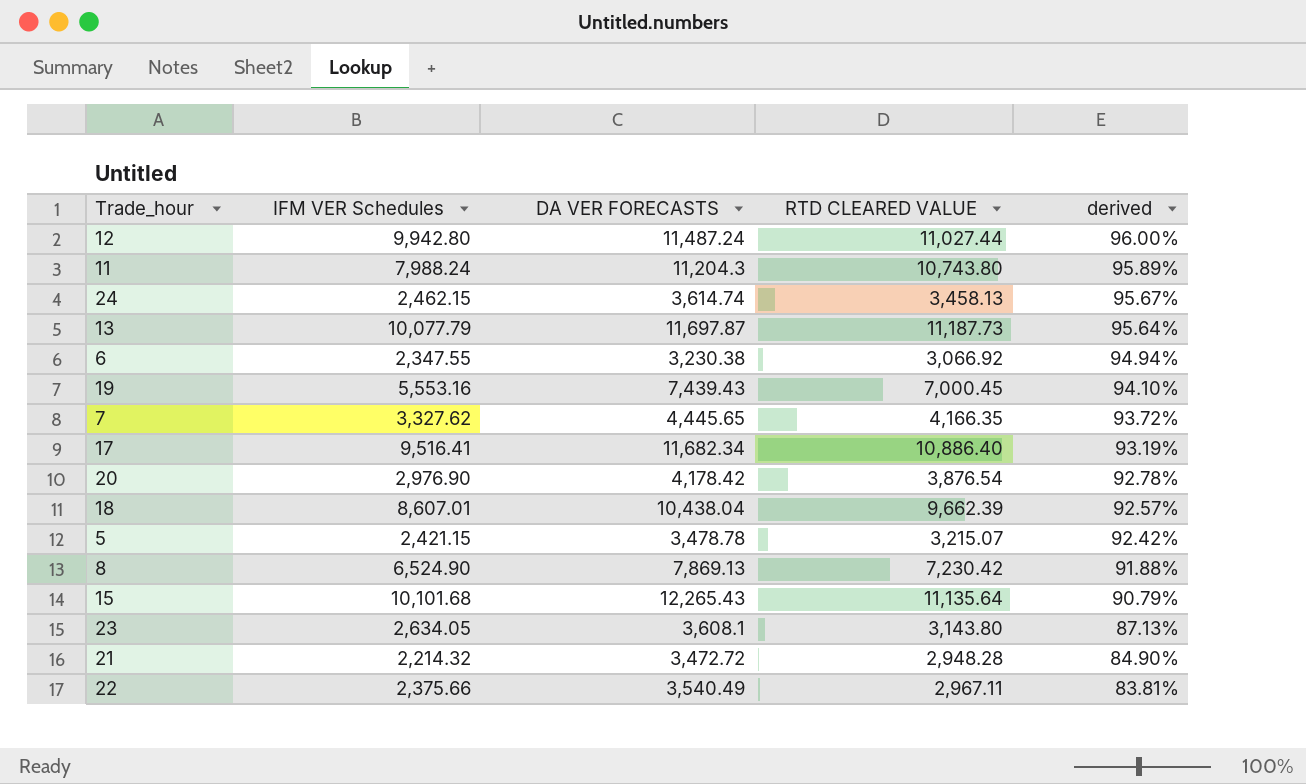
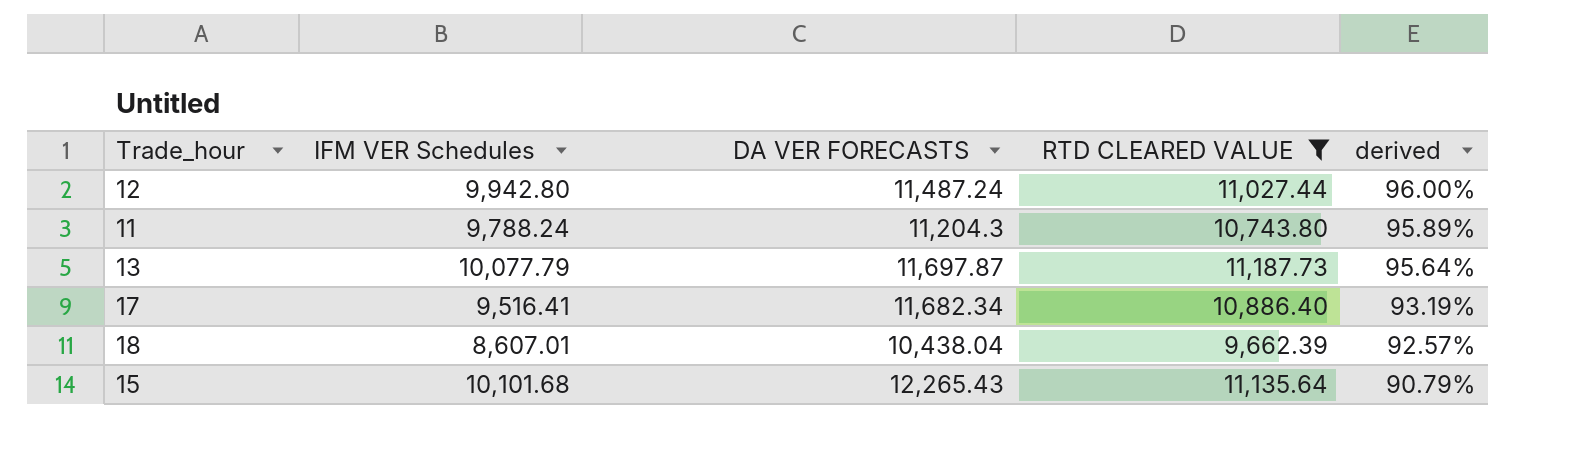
filter: none -> RTD CLEARED VALUE >= 9,662.39
11 | IFM VER Schedules: 7,988.24 -> 9,788.24

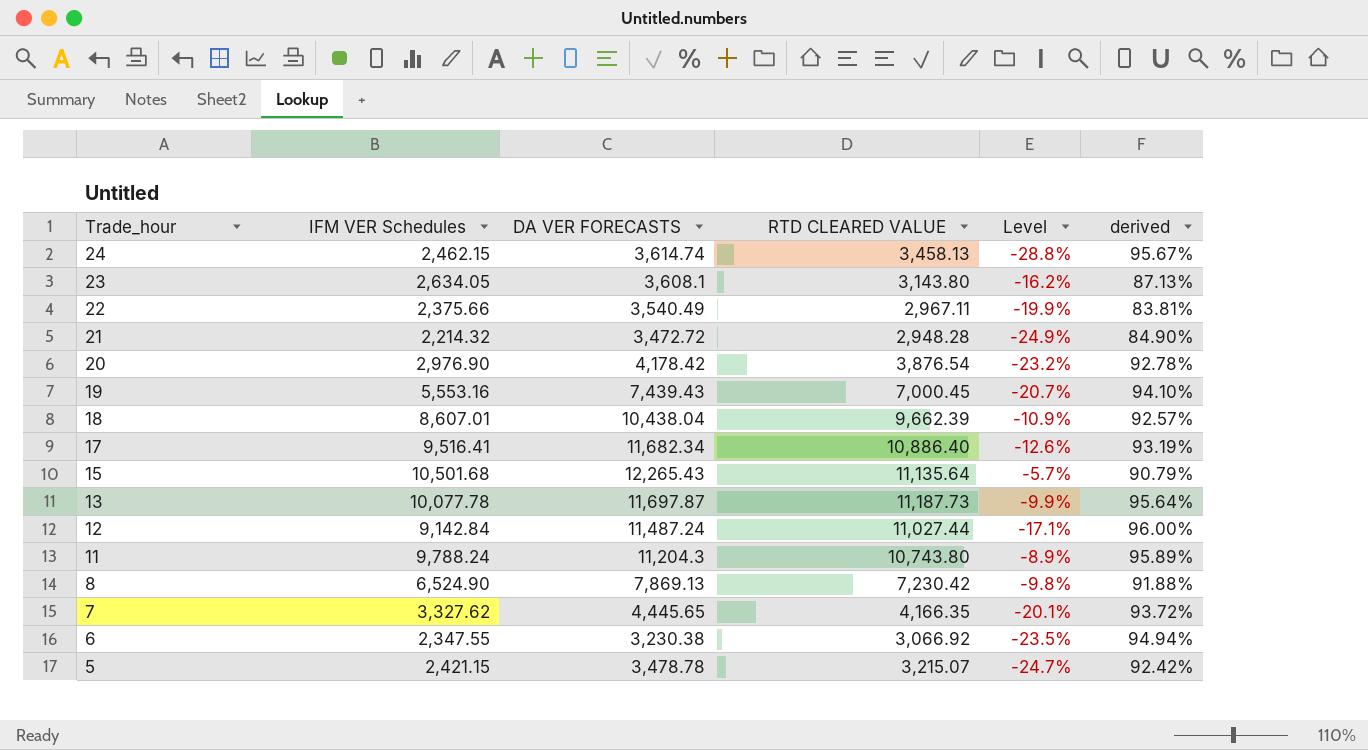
filter: RTD CLEARED VALUE >= 9,662.39 -> none
row order: derived descending -> Trade_hour descending
column Level | formula: none -> ([IFM VER Schedules] - [RTD CLEARED VALUE]) / [RTD CLEARED VALUE]
15 | IFM VER Schedules: 10,101.68 -> 10,501.68
13 | IFM VER Schedules: 10,077.79 -> 10,077.78
12 | IFM VER Schedules: 9,942.80 -> 9,142.84

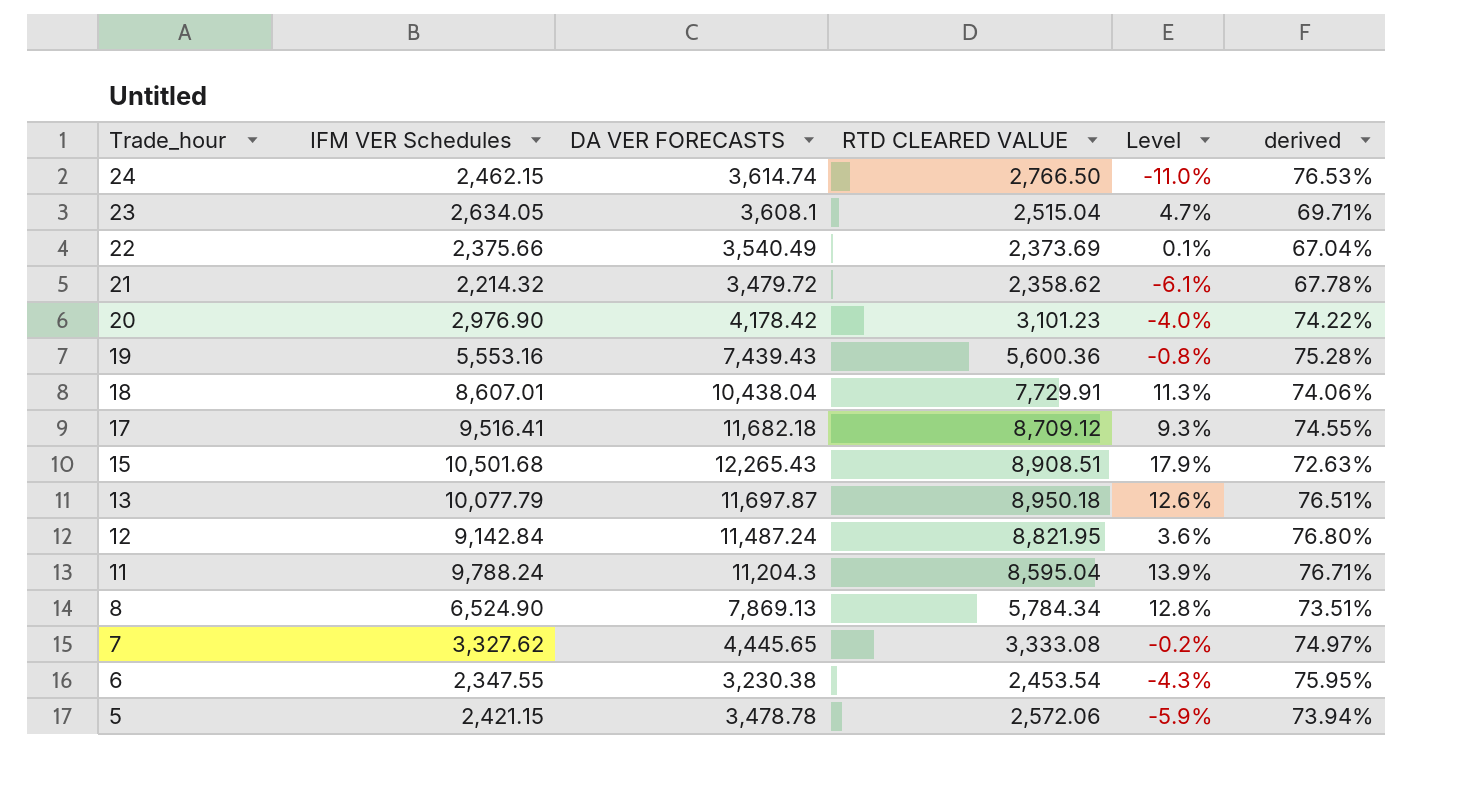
24 | RTD CLEARED VALUE: 3,458.13 -> 2,766.50
24 | Level: -28.8% -> -11.0%
24 | derived: 95.67% -> 76.53%
23 | RTD CLEARED VALUE: 3,143.80 -> 2,515.04
23 | Level: -16.2% -> 4.7%
23 | derived: 87.13% -> 69.71%
22 | RTD CLEARED VALUE: 2,967.11 -> 2,373.69
22 | Level: -19.9% -> 0.1%
22 | derived: 83.81% -> 67.04%
21 | DA VER FORECASTS: 3,472.72 -> 3,479.72
21 | RTD CLEARED VALUE: 2,948.28 -> 2,358.62
21 | Level: -24.9% -> -6.1%
21 | derived: 84.90% -> 67.78%
20 | RTD CLEARED VALUE: 3,876.54 -> 3,101.23
20 | Level: -23.2% -> -4.0%
20 | derived: 92.78% -> 74.22%
19 | RTD CLEARED VALUE: 7,000.45 -> 5,600.36
19 | Level: -20.7% -> -0.8%
19 | derived: 94.10% -> 75.28%
18 | RTD CLEARED VALUE: 9,662.39 -> 7,729.91
18 | Level: -10.9% -> 11.3%
18 | derived: 92.57% -> 74.06%
17 | DA VER FORECASTS: 11,682.34 -> 11,682.18
17 | RTD CLEARED VALUE: 10,886.40 -> 8,709.12
17 | Level: -12.6% -> 9.3%
17 | derived: 93.19% -> 74.55%
15 | RTD CLEARED VALUE: 11,135.64 -> 8,908.51
15 | Level: -5.7% -> 17.9%
15 | derived: 90.79% -> 72.63%
13 | IFM VER Schedules: 10,077.78 -> 10,077.79
13 | RTD CLEARED VALUE: 11,187.73 -> 8,950.18
13 | Level: -9.9% -> 12.6%
13 | derived: 95.64% -> 76.51%
12 | RTD CLEARED VALUE: 11,027.44 -> 8,821.95
12 | Level: -17.1% -> 3.6%
12 | derived: 96.00% -> 76.80%
11 | RTD CLEARED VALUE: 10,743.80 -> 8,595.04
11 | Level: -8.9% -> 13.9%
11 | derived: 95.89% -> 76.71%
8 | RTD CLEARED VALUE: 7,230.42 -> 5,784.34
8 | Level: -9.8% -> 12.8%
8 | derived: 91.88% -> 73.51%
7 | RTD CLEARED VALUE: 4,166.35 -> 3,333.08
7 | Level: -20.1% -> -0.2%
7 | derived: 93.72% -> 74.97%
6 | RTD CLEARED VALUE: 3,066.92 -> 2,453.54
6 | Level: -23.5% -> -4.3%
6 | derived: 94.94% -> 75.95%
5 | RTD CLEARED VALUE: 3,215.07 -> 2,572.06
5 | Level: -24.7% -> -5.9%
5 | derived: 92.42% -> 73.94%

